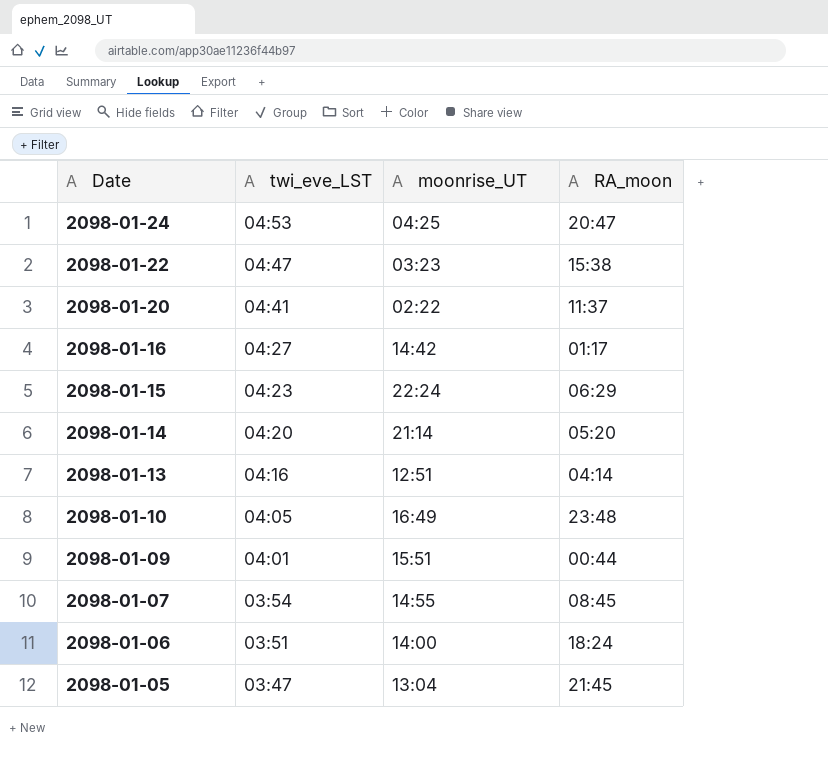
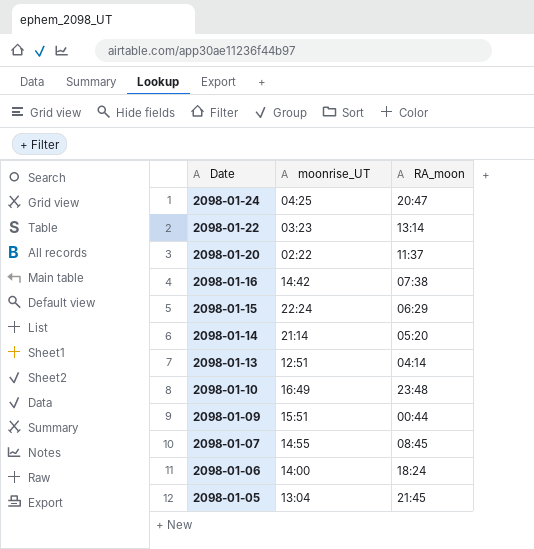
column twi_eve_LST | position: 2 -> none
2098-01-22 | RA_moon: 15:38 -> 13:14
2098-01-16 | RA_moon: 01:17 -> 07:38

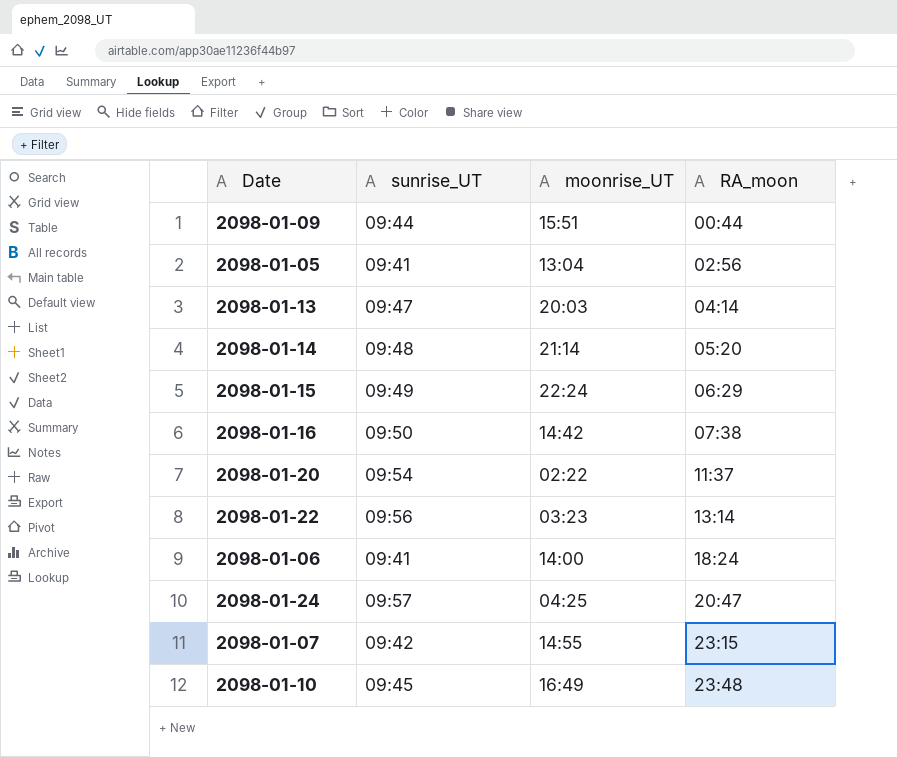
row order: Date descending -> RA_moon ascending
column sunrise_UT | position: none -> 2
2098-01-05 | RA_moon: 21:45 -> 02:56
2098-01-13 | moonrise_UT: 12:51 -> 20:03
2098-01-07 | RA_moon: 08:45 -> 23:15

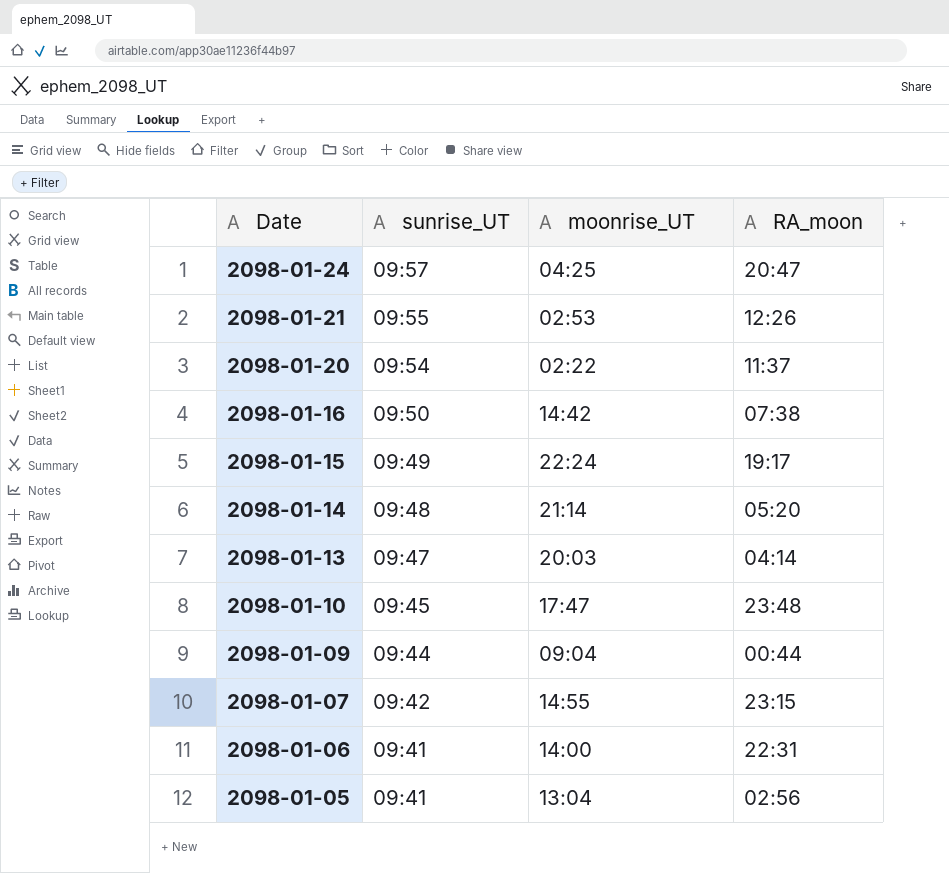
row order: RA_moon ascending -> Date descending
row 2098-01-22: 09:56 | 03:23 | 13:14 -> none
row 2098-01-21: none -> 09:55 | 02:53 | 12:26
2098-01-15 | RA_moon: 06:29 -> 19:17
2098-01-10 | moonrise_UT: 16:49 -> 17:47
2098-01-09 | moonrise_UT: 15:51 -> 09:04
2098-01-06 | RA_moon: 18:24 -> 22:31

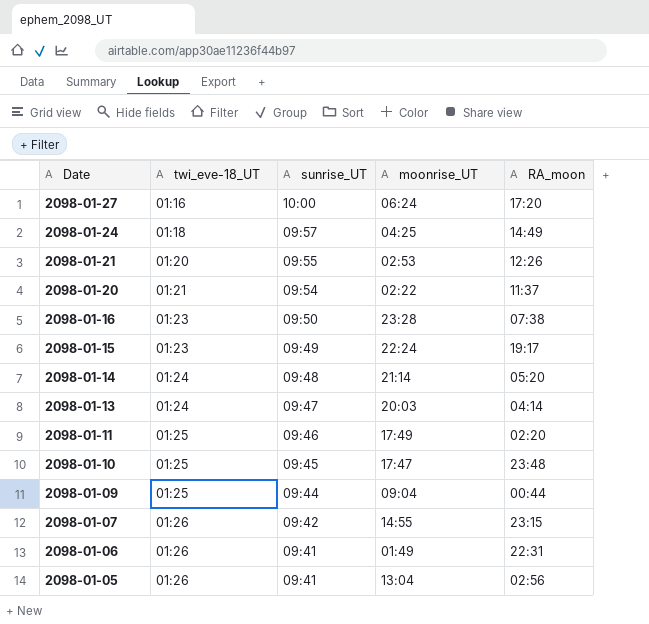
column twi_eve-18_UT | position: none -> 2
row 2098-01-27: none -> 01:16 | 10:00 | 06:24 | 17:20
2098-01-24 | RA_moon: 20:47 -> 14:49
2098-01-16 | moonrise_UT: 14:42 -> 23:28
row 2098-01-11: none -> 01:25 | 09:46 | 17:49 | 02:20
2098-01-06 | moonrise_UT: 14:00 -> 01:49

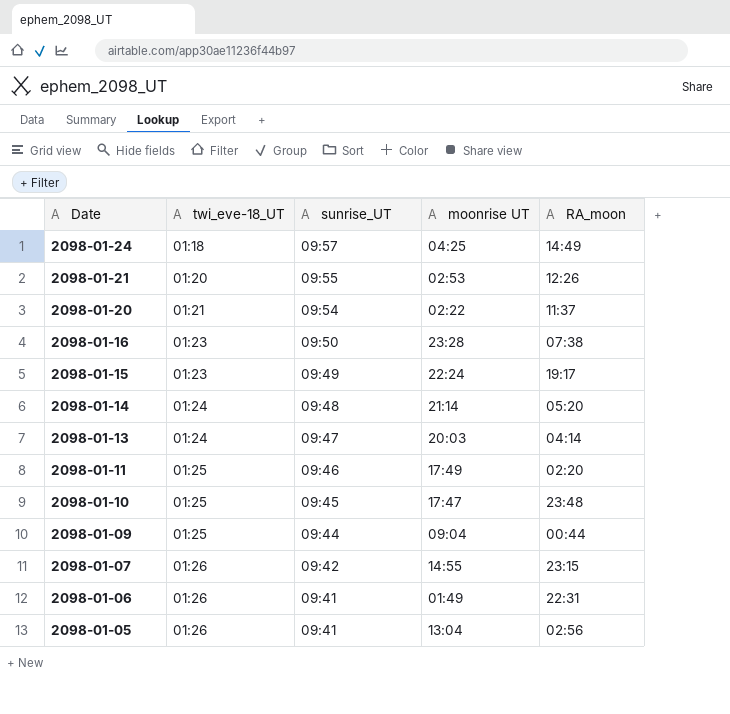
column name: moonrise_UT -> moonrise UT
row 2098-01-27: 01:16 | 10:00 | 06:24 | 17:20 -> none

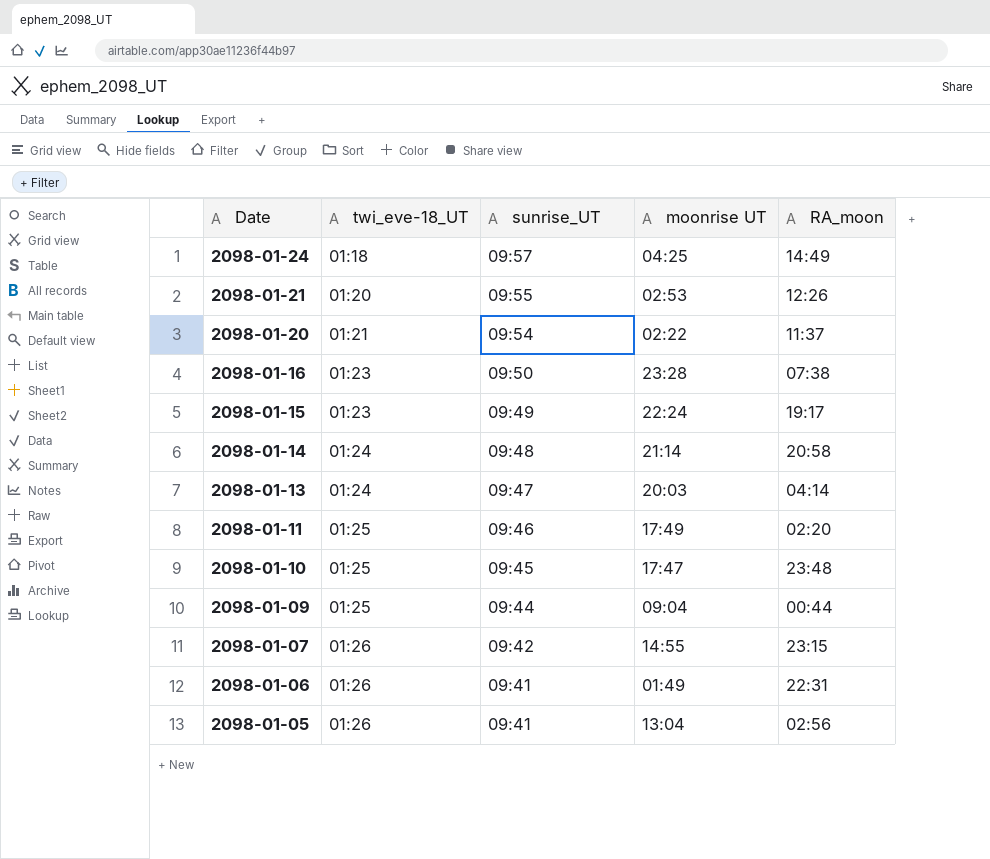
2098-01-14 | RA_moon: 05:20 -> 20:58

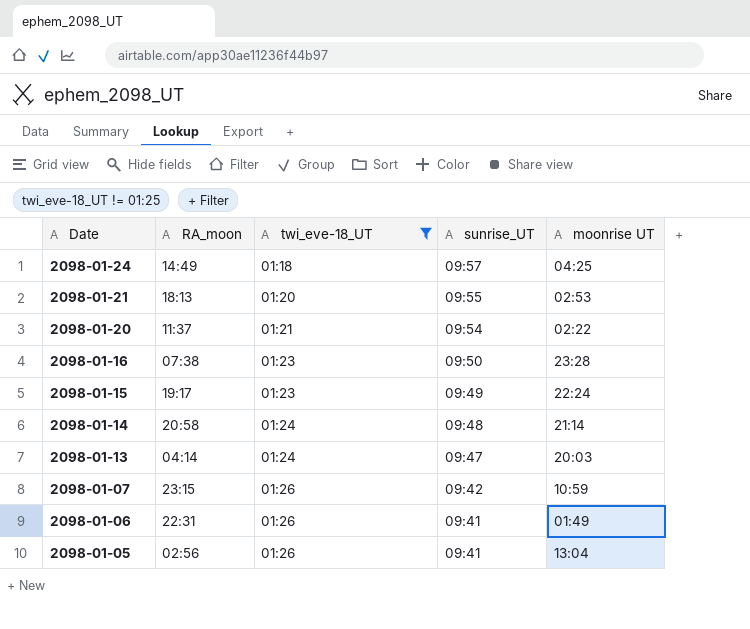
filter: none -> twi_eve-18_UT != 01:25
column RA_moon | position: 5 -> 2
2098-01-21 | RA_moon: 12:26 -> 18:13
2098-01-07 | moonrise UT: 14:55 -> 10:59

